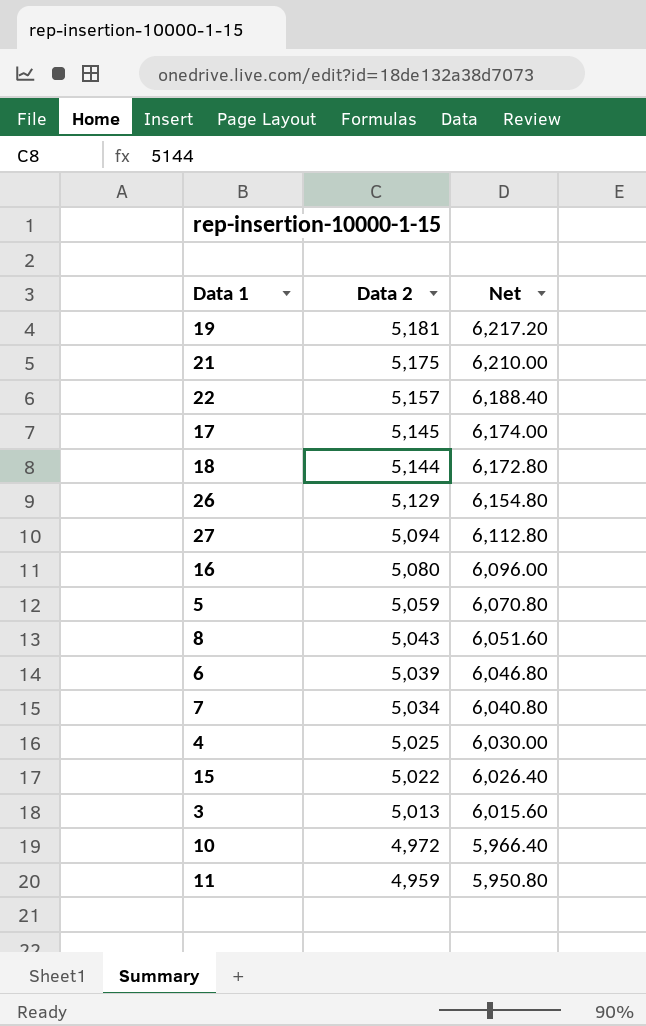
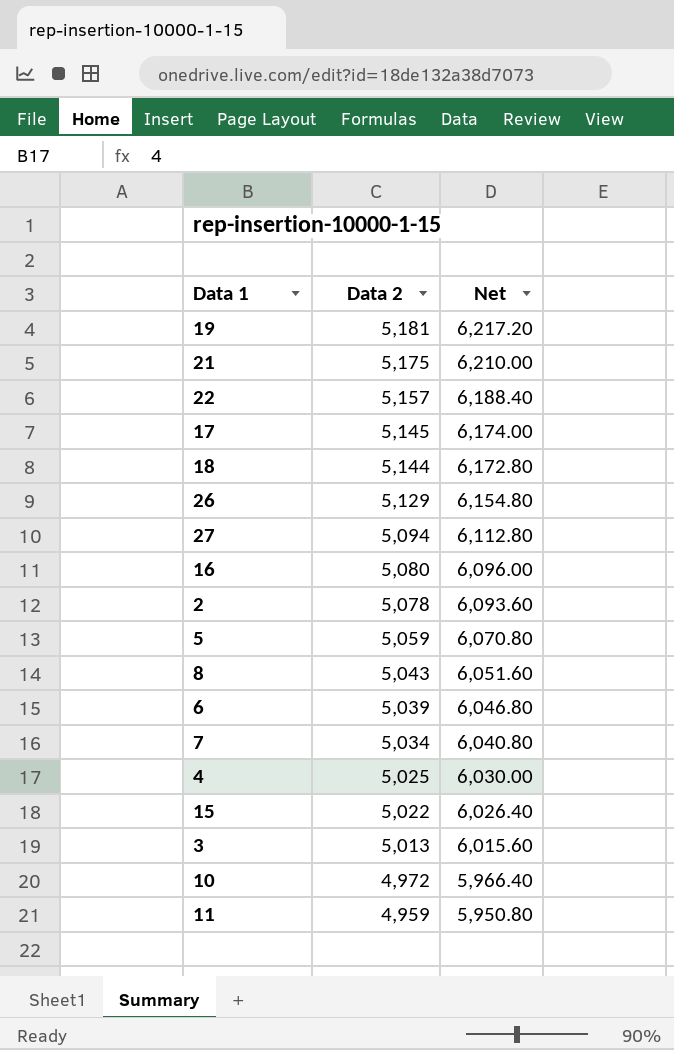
row 2: none -> 5,078 | 6,093.60

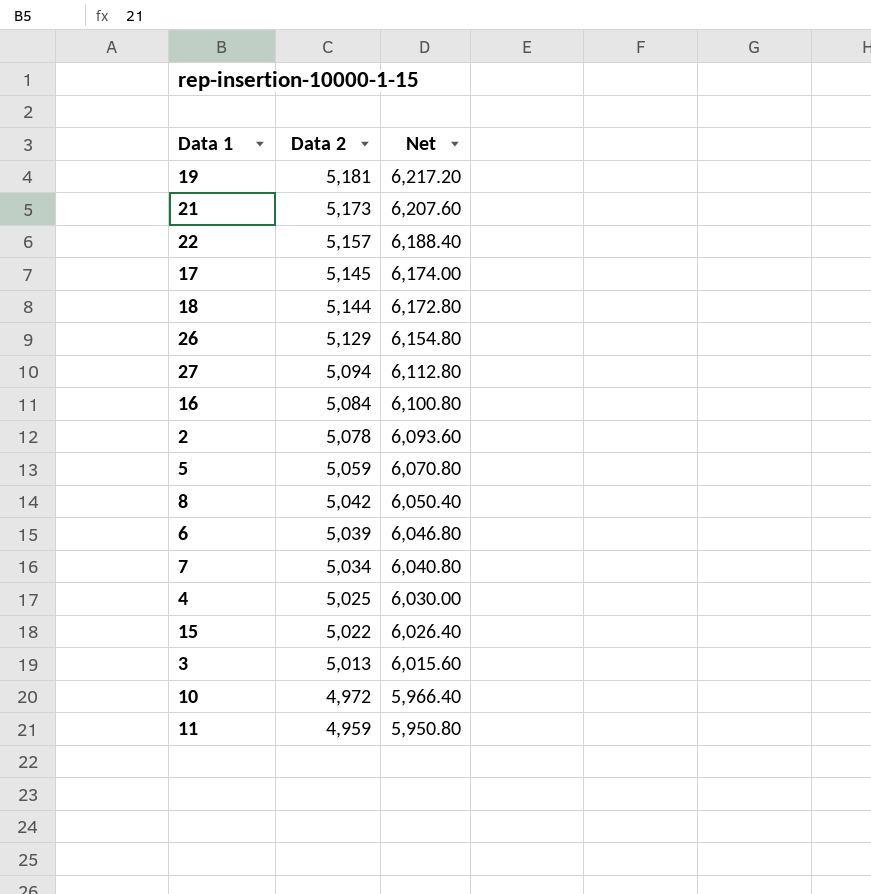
21 | Data 2: 5,175 -> 5,173
21 | Net: 6,210.00 -> 6,207.60
16 | Data 2: 5,080 -> 5,084
16 | Net: 6,096.00 -> 6,100.80
8 | Data 2: 5,043 -> 5,042
8 | Net: 6,051.60 -> 6,050.40

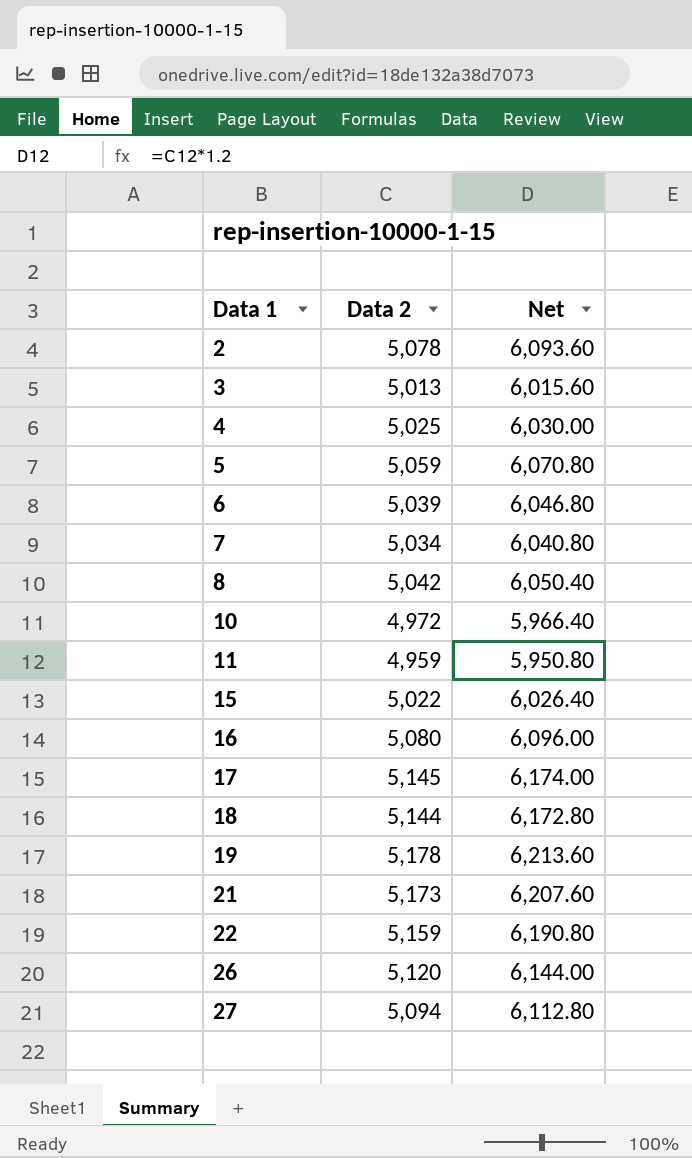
row order: Data 2 descending -> Data 1 ascending
16 | Data 2: 5,084 -> 5,080
16 | Net: 6,100.80 -> 6,096.00
19 | Data 2: 5,181 -> 5,178
19 | Net: 6,217.20 -> 6,213.60
22 | Data 2: 5,157 -> 5,159
22 | Net: 6,188.40 -> 6,190.80
26 | Data 2: 5,129 -> 5,120
26 | Net: 6,154.80 -> 6,144.00

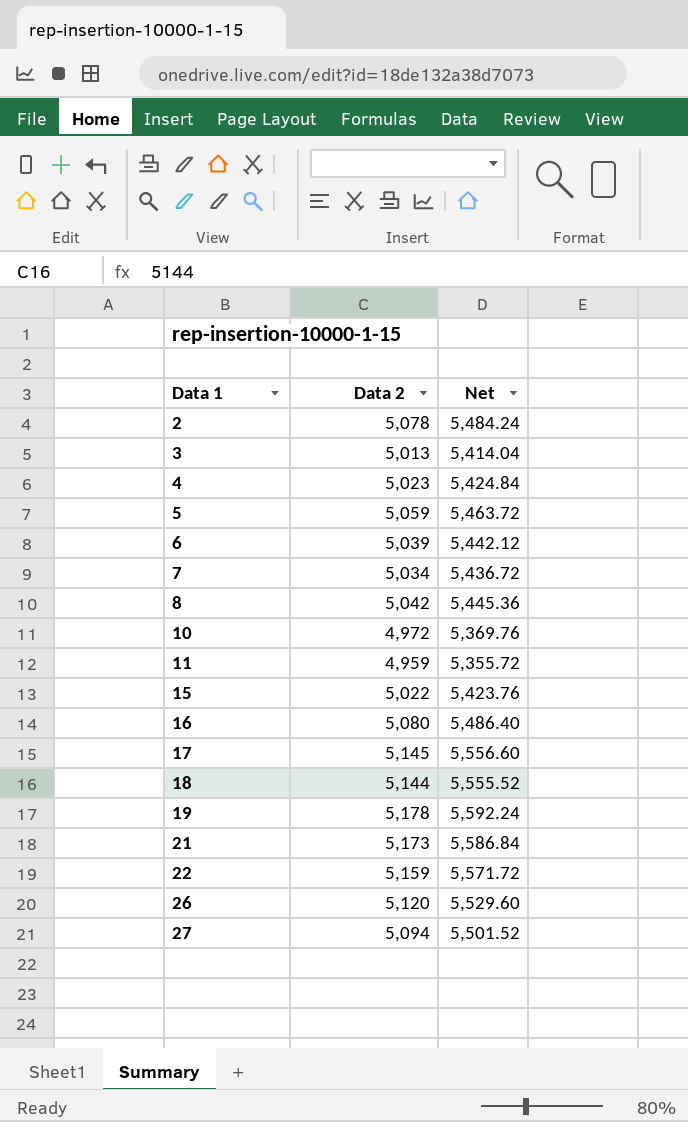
column Net | formula: [Data 2] * 1.2 -> [Data 2] * 1.08
4 | Data 2: 5,025 -> 5,023

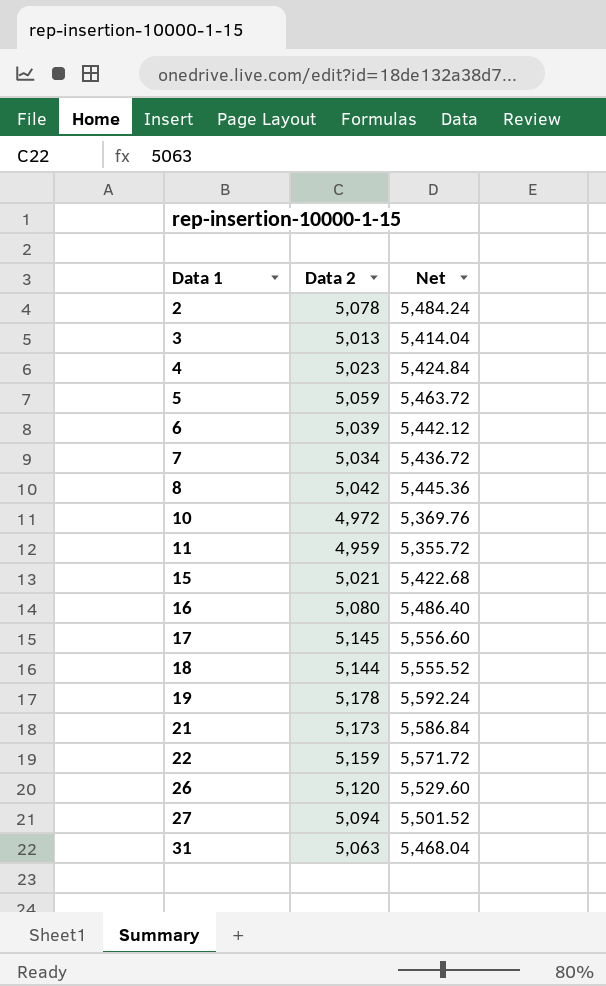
15 | Data 2: 5,022 -> 5,021
15 | Net: 5,423.76 -> 5,422.68
row 31: none -> 5,063 | 5,468.04

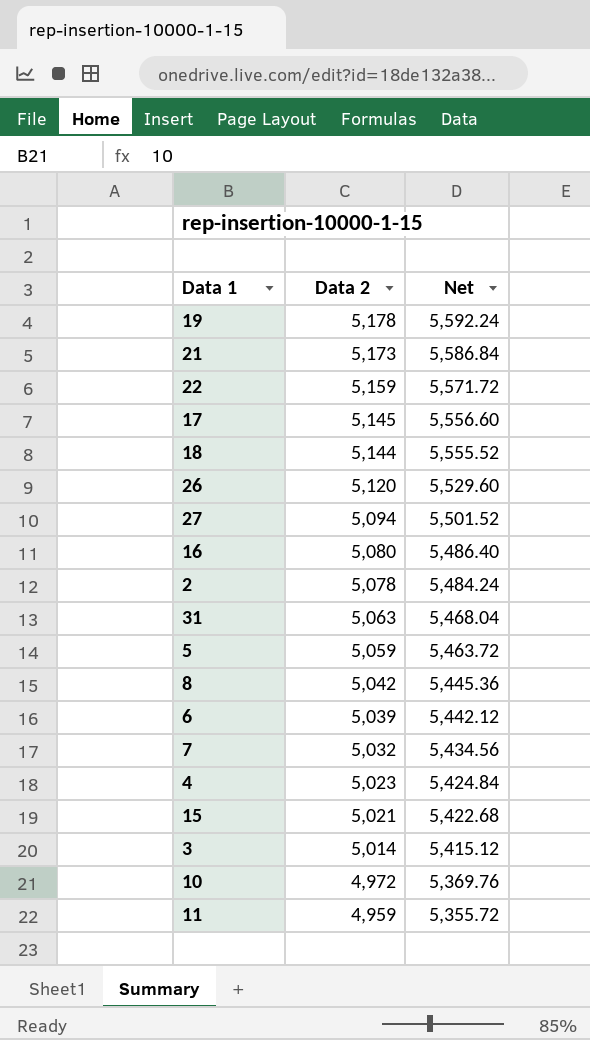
row order: Data 1 ascending -> Data 2 descending
7 | Data 2: 5,034 -> 5,032
7 | Net: 5,436.72 -> 5,434.56
3 | Data 2: 5,013 -> 5,014
3 | Net: 5,414.04 -> 5,415.12

